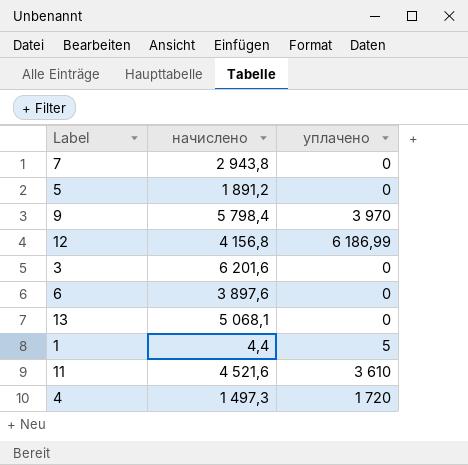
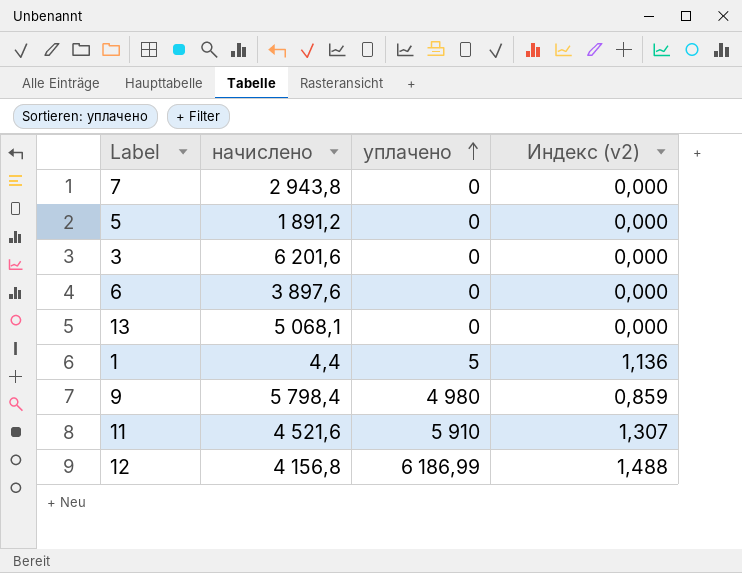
row order: none -> уплачено ascending
column Индекс (v2) | formula: none -> [уплачено] / [начислено]
row 4: 1 497,3 | 1 720 -> none
9 | уплачено: 3 970 -> 4 980
11 | уплачено: 3 610 -> 5 910

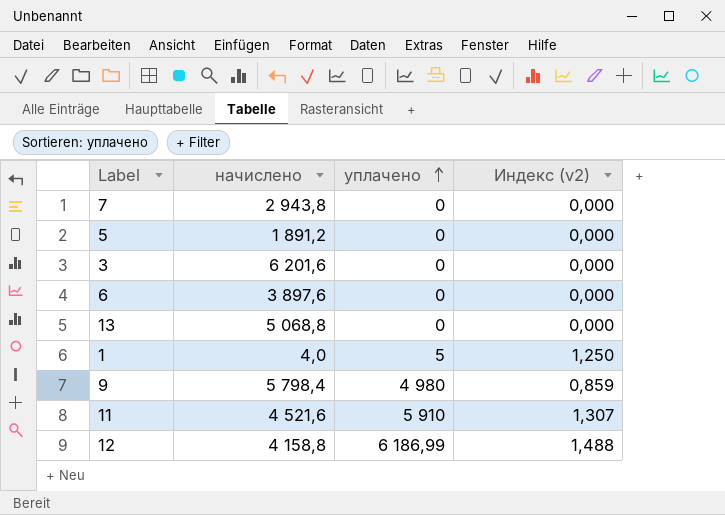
13 | начислено: 5 068,1 -> 5 068,8
1 | начислено: 4,4 -> 4,0
1 | Индекс (v2): 1,136 -> 1,250
12 | начислено: 4 156,8 -> 4 158,8

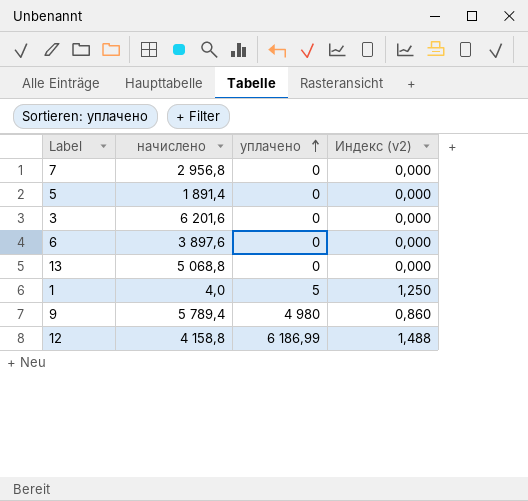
row 11: 4 521,6 | 5 910 | 1,307 -> none
7 | начислено: 2 943,8 -> 2 956,8
5 | начислено: 1 891,2 -> 1 891,4
9 | начислено: 5 798,4 -> 5 789,4
9 | Индекс (v2): 0,859 -> 0,860

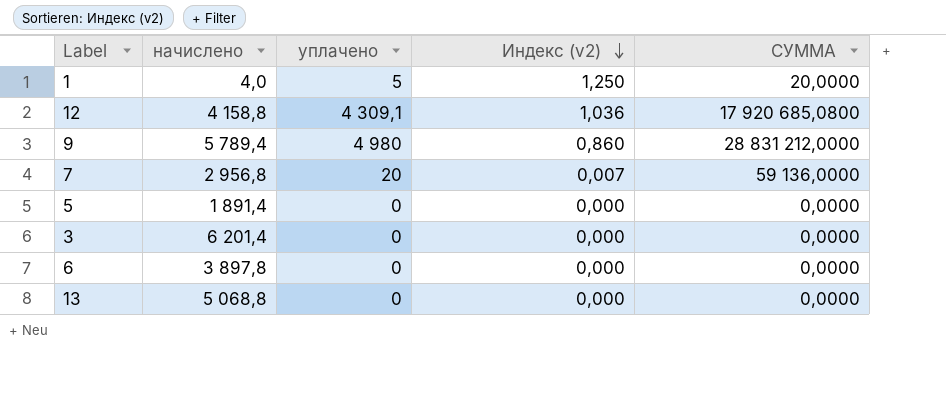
row order: уплачено ascending -> Индекс (v2) descending
column СУММА | formula: none -> [начислено] * [уплачено]
12 | уплачено: 6 186,99 -> 4 309,1
12 | Индекс (v2): 1,488 -> 1,036
7 | уплачено: 0 -> 20
7 | Индекс (v2): 0,000 -> 0,007
3 | начислено: 6 201,6 -> 6 201,4
6 | начислено: 3 897,6 -> 3 897,8

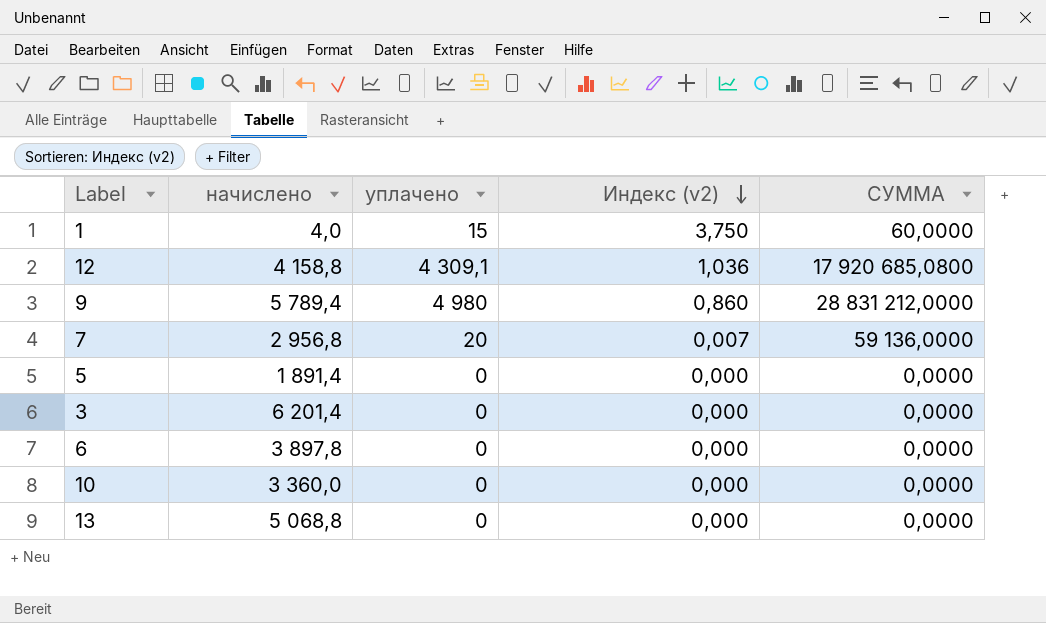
1 | уплачено: 5 -> 15
1 | Индекс (v2): 1,250 -> 3,750
1 | СУММА: 20,0000 -> 60,0000
row 10: none -> 3 360,0 | 0 | 0,000 | 0,0000

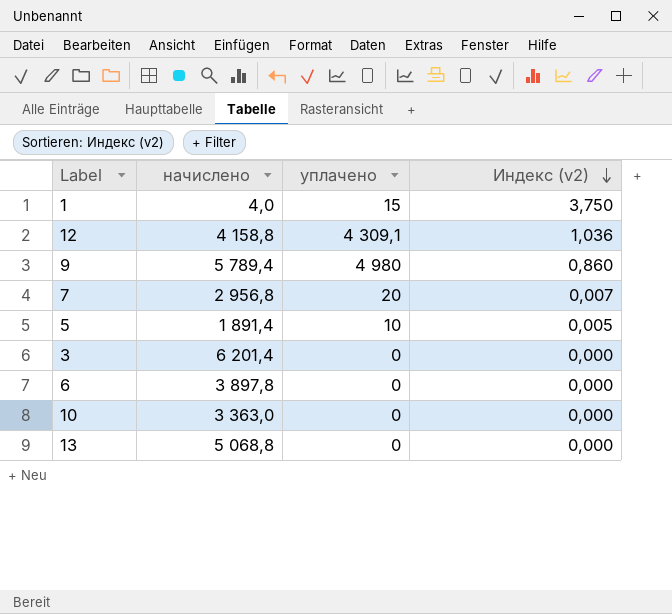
column СУММА | formula: [начислено] * [уплачено] -> none
5 | уплачено: 0 -> 10
5 | Индекс (v2): 0,000 -> 0,005
10 | начислено: 3 360,0 -> 3 363,0

